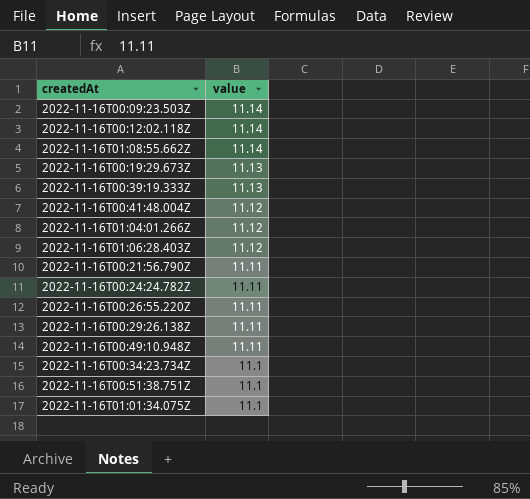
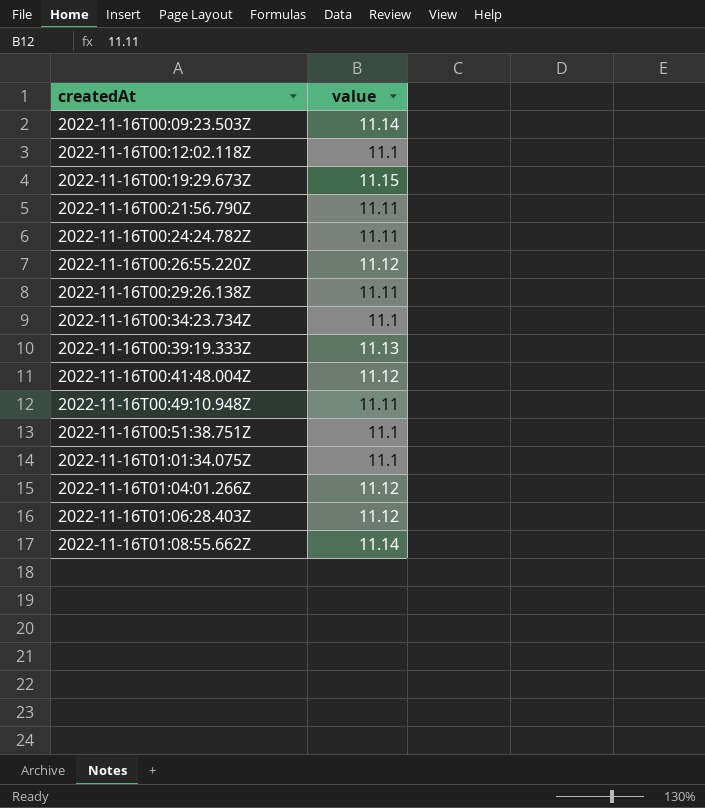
row order: value descending -> createdAt ascending
2022-11-16T00:12:02.118Z | value: 11.14 -> 11.1
2022-11-16T00:19:29.673Z | value: 11.13 -> 11.15
2022-11-16T00:26:55.220Z | value: 11.11 -> 11.12

